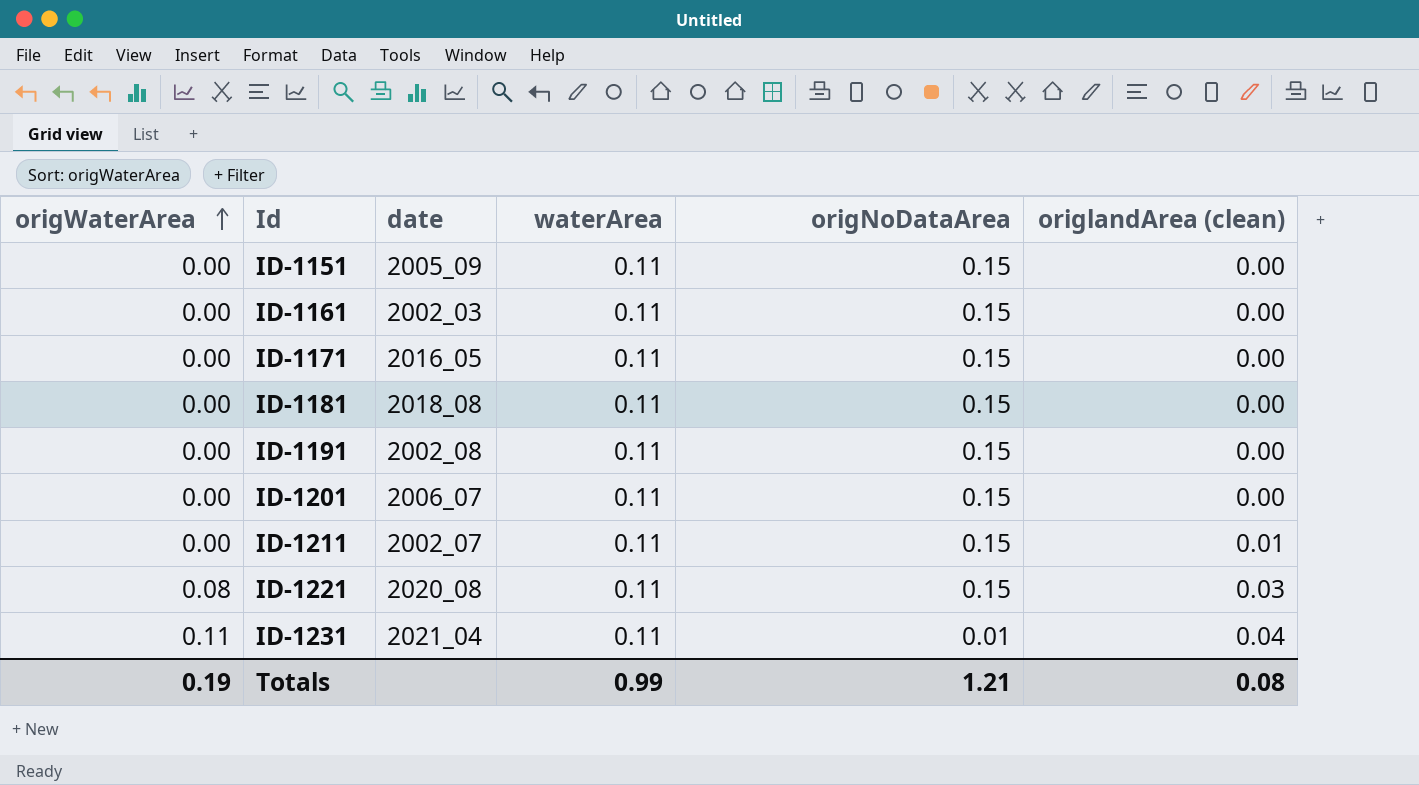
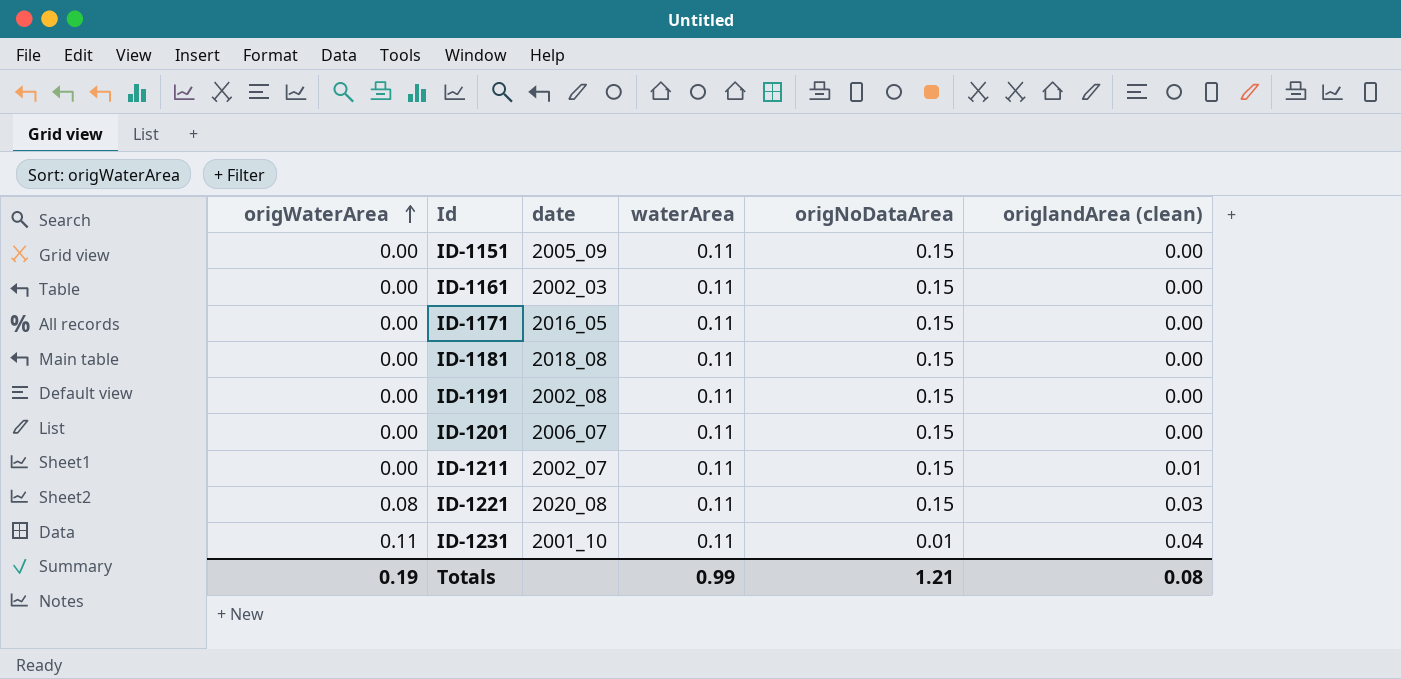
ID-1231 | date: 2021_04 -> 2001_10

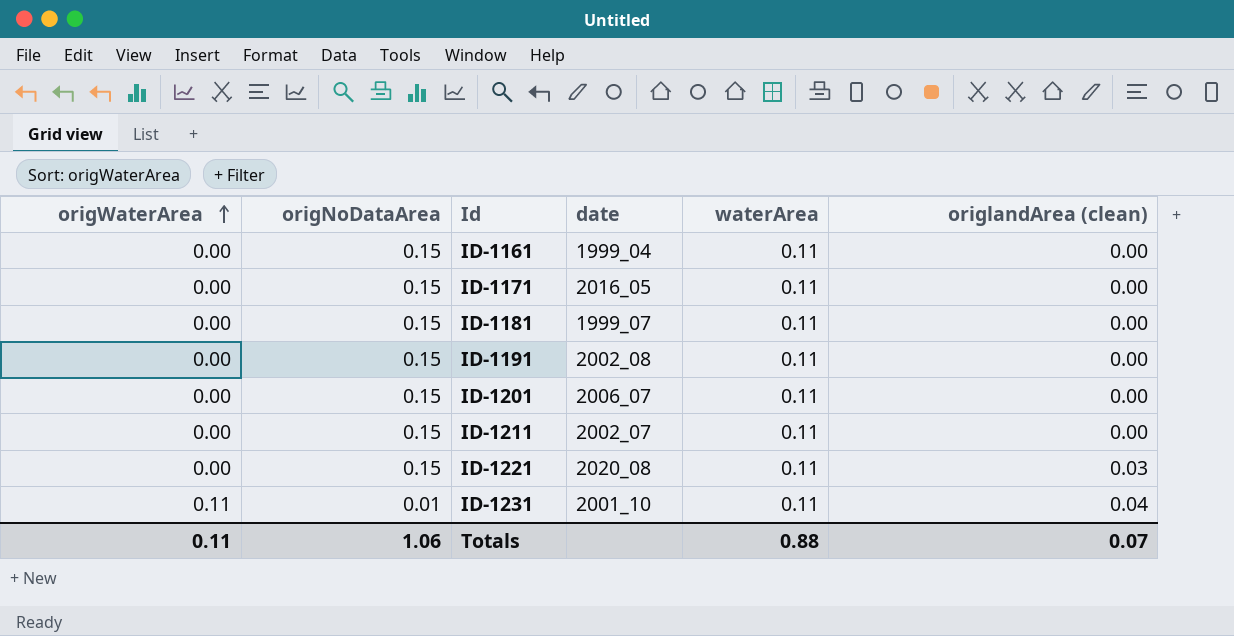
column origNoDataArea | position: 5 -> 2
row ID-1151: 0.00 | 2005_09 | 0.11 | 0.15 | 0.00 -> none
ID-1161 | date: 2002_03 -> 1999_04
ID-1181 | date: 2018_08 -> 1999_07
ID-1211 | origlandArea (clean): 0.01 -> 0.00
ID-1221 | origWaterArea: 0.08 -> 0.00
Totals | origWaterArea: 0.19 -> 0.11
Totals | origNoDataArea: 1.21 -> 1.06
Totals | waterArea: 0.99 -> 0.88
Totals | origlandArea (clean): 0.08 -> 0.07

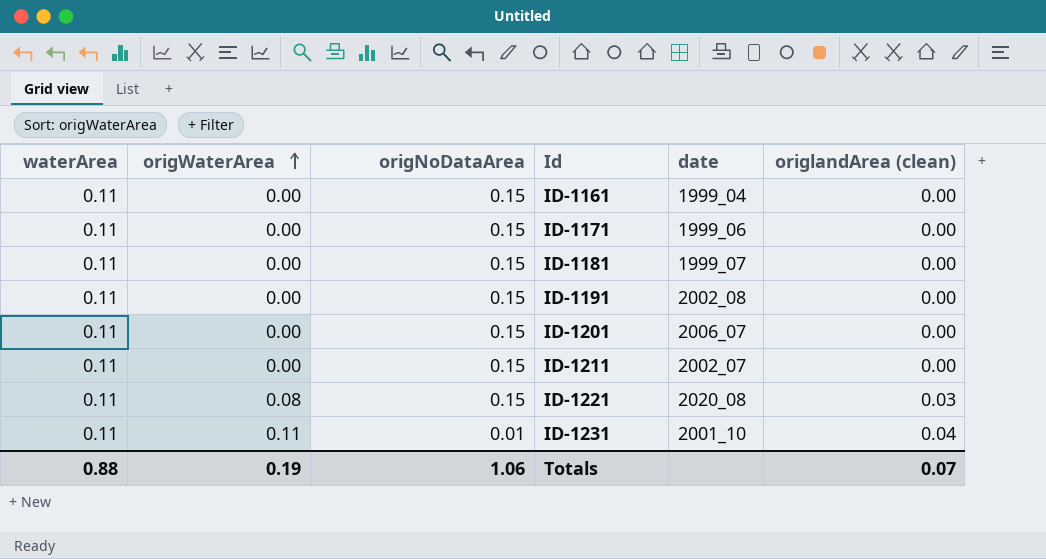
column waterArea | position: 5 -> 1
ID-1171 | date: 2016_05 -> 1999_06
ID-1221 | origWaterArea: 0.00 -> 0.08
Totals | origWaterArea: 0.11 -> 0.19

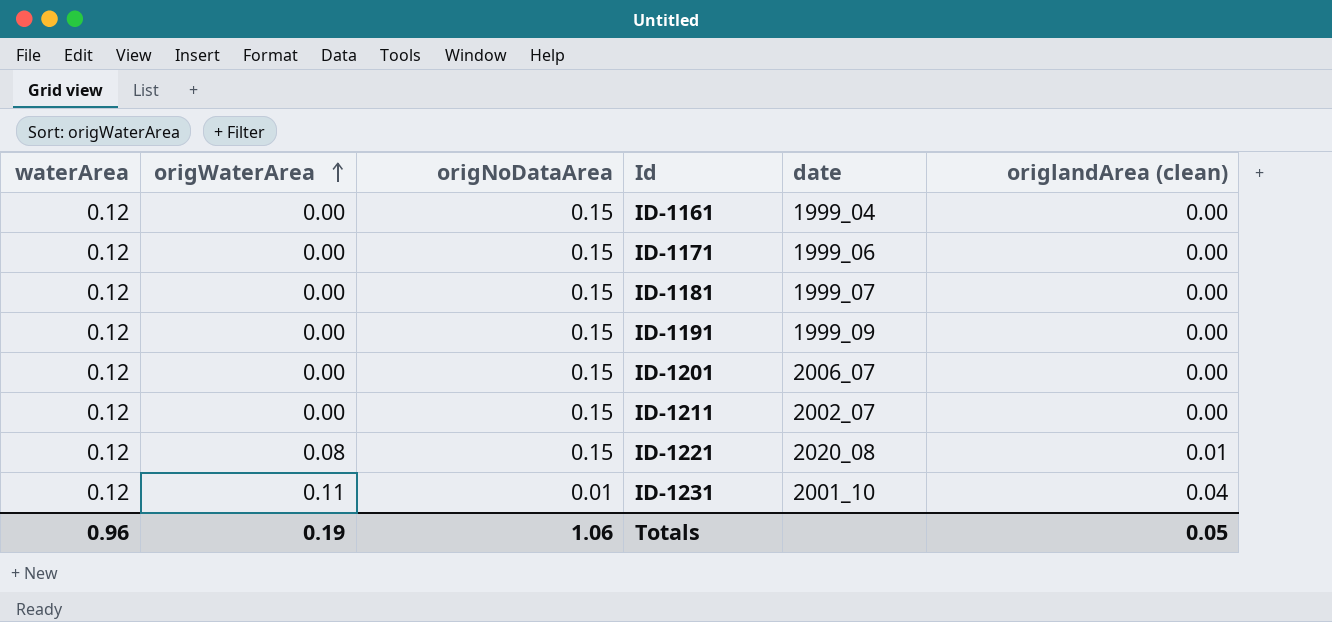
ID-1161 | waterArea: 0.11 -> 0.12
ID-1171 | waterArea: 0.11 -> 0.12
ID-1181 | waterArea: 0.11 -> 0.12
ID-1191 | waterArea: 0.11 -> 0.12
ID-1191 | date: 2002_08 -> 1999_09
ID-1201 | waterArea: 0.11 -> 0.12
ID-1211 | waterArea: 0.11 -> 0.12
ID-1221 | waterArea: 0.11 -> 0.12
ID-1221 | origlandArea (clean): 0.03 -> 0.01
ID-1231 | waterArea: 0.11 -> 0.12
Totals | waterArea: 0.88 -> 0.96
Totals | origlandArea (clean): 0.07 -> 0.05

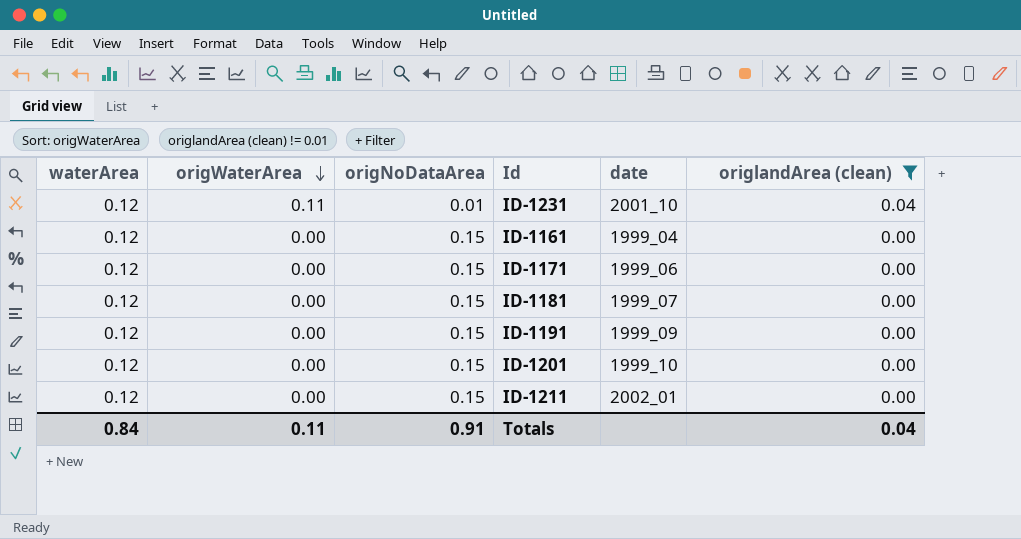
filter: none -> origlandArea (clean) != 0.01
row order: origWaterArea ascending -> origWaterArea descending
ID-1201 | date: 2006_07 -> 1999_10
ID-1211 | date: 2002_07 -> 2002_01
Totals | waterArea: 0.96 -> 0.84
Totals | origWaterArea: 0.19 -> 0.11
Totals | origNoDataArea: 1.06 -> 0.91
Totals | origlandArea (clean): 0.05 -> 0.04

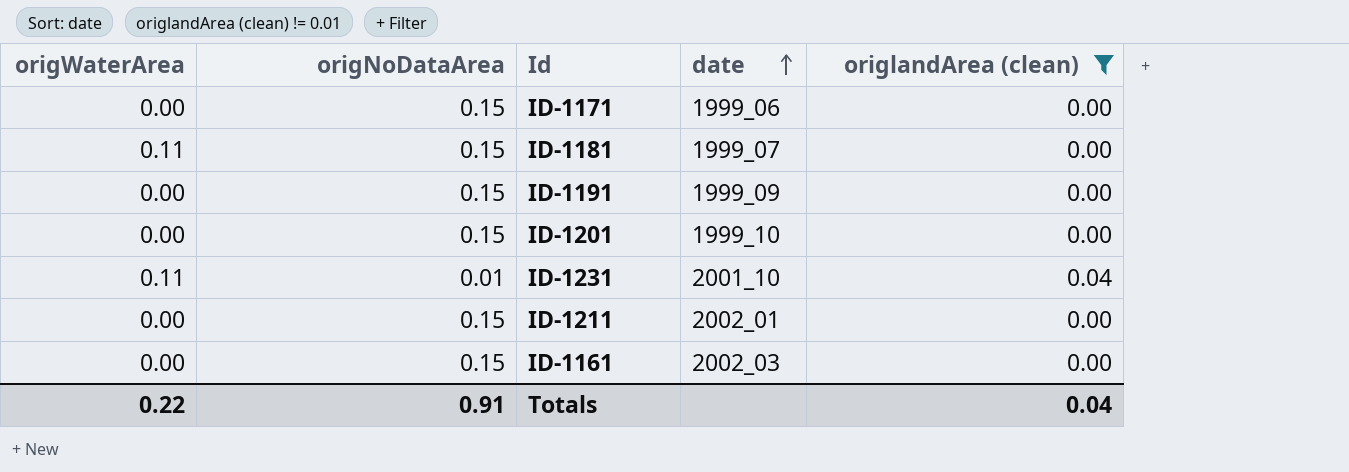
row order: origWaterArea descending -> date ascending
column waterArea | position: 1 -> none
ID-1181 | origWaterArea: 0.00 -> 0.11
ID-1161 | date: 1999_04 -> 2002_03
Totals | origWaterArea: 0.11 -> 0.22

